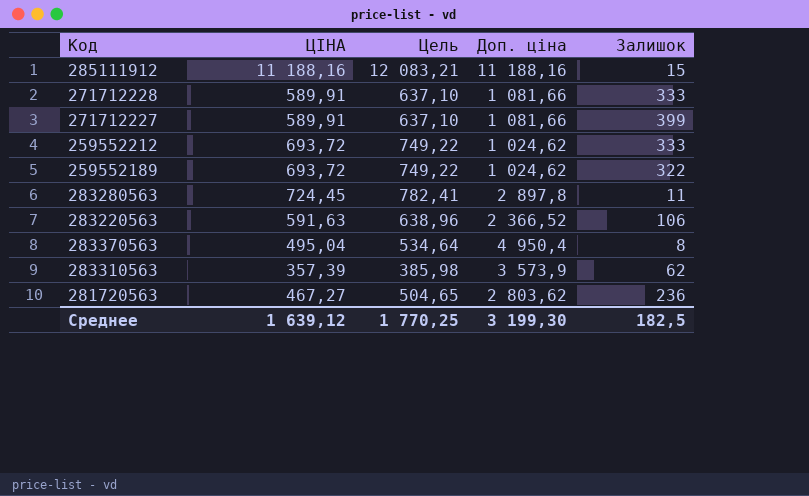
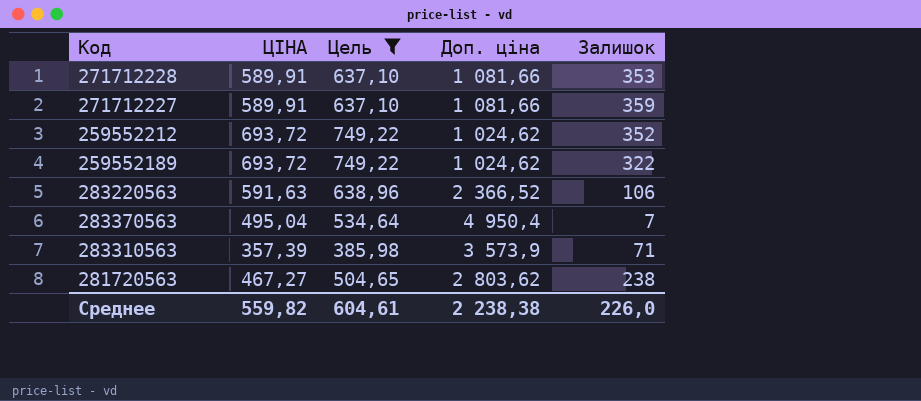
filter: none -> Цель <= 749,22
271712228 | Залишок: 333 -> 353
271712227 | Залишок: 399 -> 359
259552212 | Залишок: 333 -> 352
283370563 | Залишок: 8 -> 7
283310563 | Залишок: 62 -> 71
281720563 | Залишок: 236 -> 238
Среднее | ЦІНА: 1 639,12 -> 559,82
Среднее | Цель: 1 770,25 -> 604,61
Среднее | Доп. ціна: 3 199,30 -> 2 238,38
Среднее | Залишок: 182,5 -> 226,0

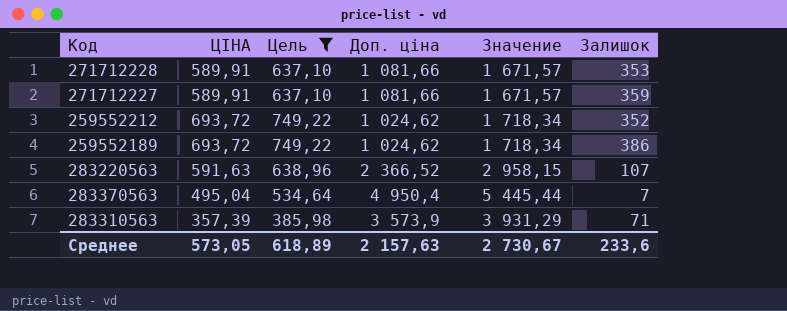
column Значение | formula: none -> [ЦІНА] + [Доп. ціна]
row 281720563: 467,27 | 504,65 | 2 803,62 | 238 -> none
259552189 | Залишок: 322 -> 386
283220563 | Залишок: 106 -> 107
Среднее | ЦІНА: 559,82 -> 573,05
Среднее | Цель: 604,61 -> 618,89
Среднее | Доп. ціна: 2 238,38 -> 2 157,63
Среднее | Залишок: 226,0 -> 233,6

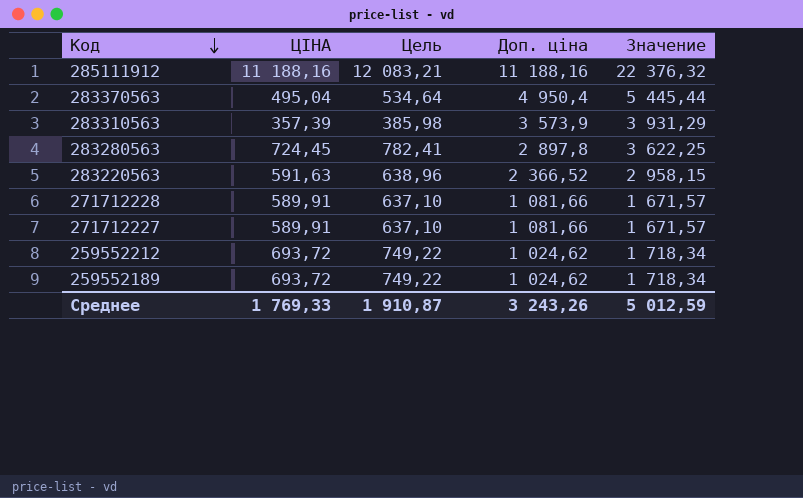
filter: Цель <= 749,22 -> none
row order: none -> Код descending
column Залишок | position: 6 -> none
Среднее | ЦІНА: 573,05 -> 1 769,33
Среднее | Цель: 618,89 -> 1 910,87
Среднее | Доп. ціна: 2 157,63 -> 3 243,26
Среднее | Значение: 2 730,67 -> 5 012,59

